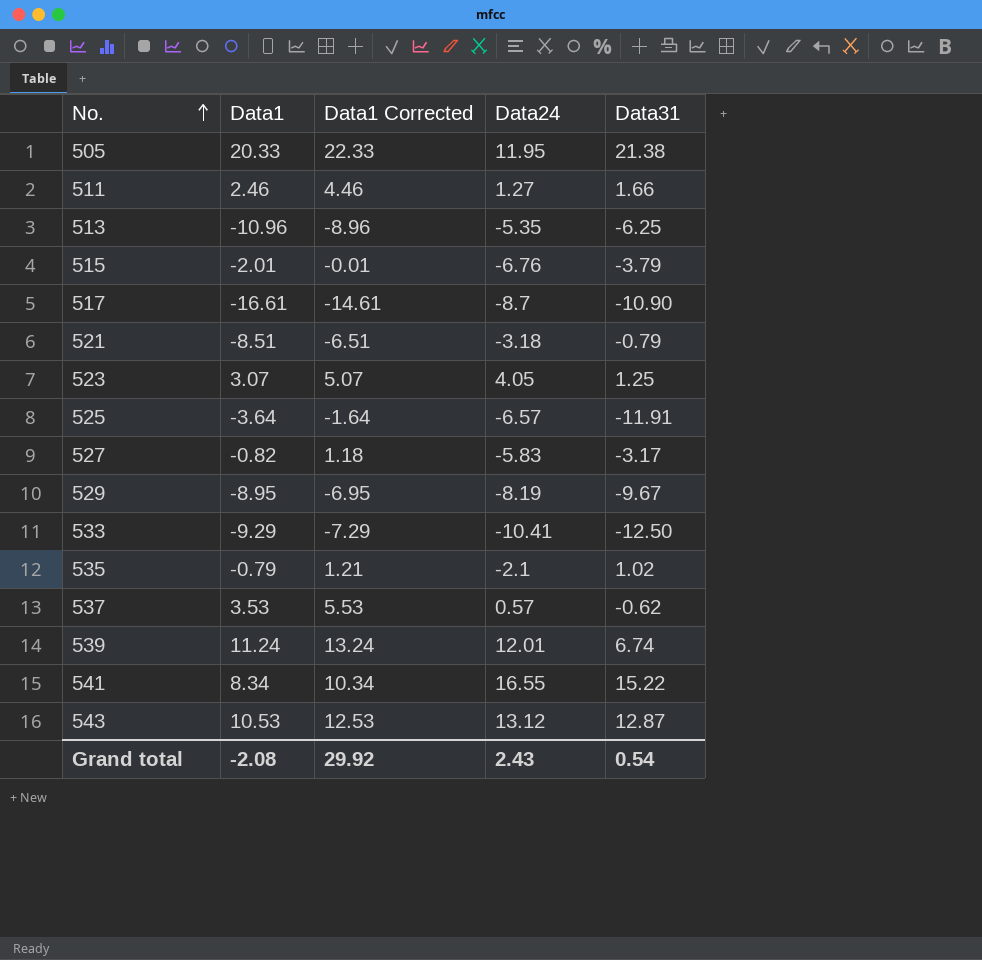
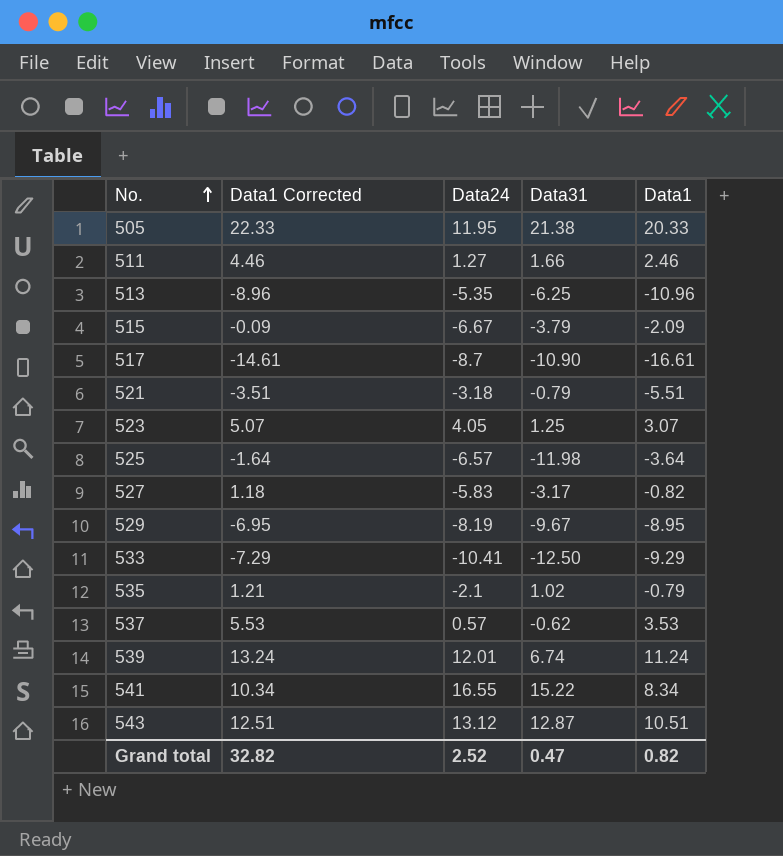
column Data1 | position: 2 -> 5
515 | Data1 Corrected: -0.01 -> -0.09
515 | Data24: -6.76 -> -6.67
515 | Data1: -2.01 -> -2.09
521 | Data1 Corrected: -6.51 -> -3.51
521 | Data1: -8.51 -> -5.51
525 | Data31: -11.91 -> -11.98
543 | Data1 Corrected: 12.53 -> 12.51
543 | Data1: 10.53 -> 10.51
Grand total | Data1 Corrected: 29.92 -> 32.82
Grand total | Data24: 2.43 -> 2.52
Grand total | Data31: 0.54 -> 0.47
Grand total | Data1: -2.08 -> 0.82

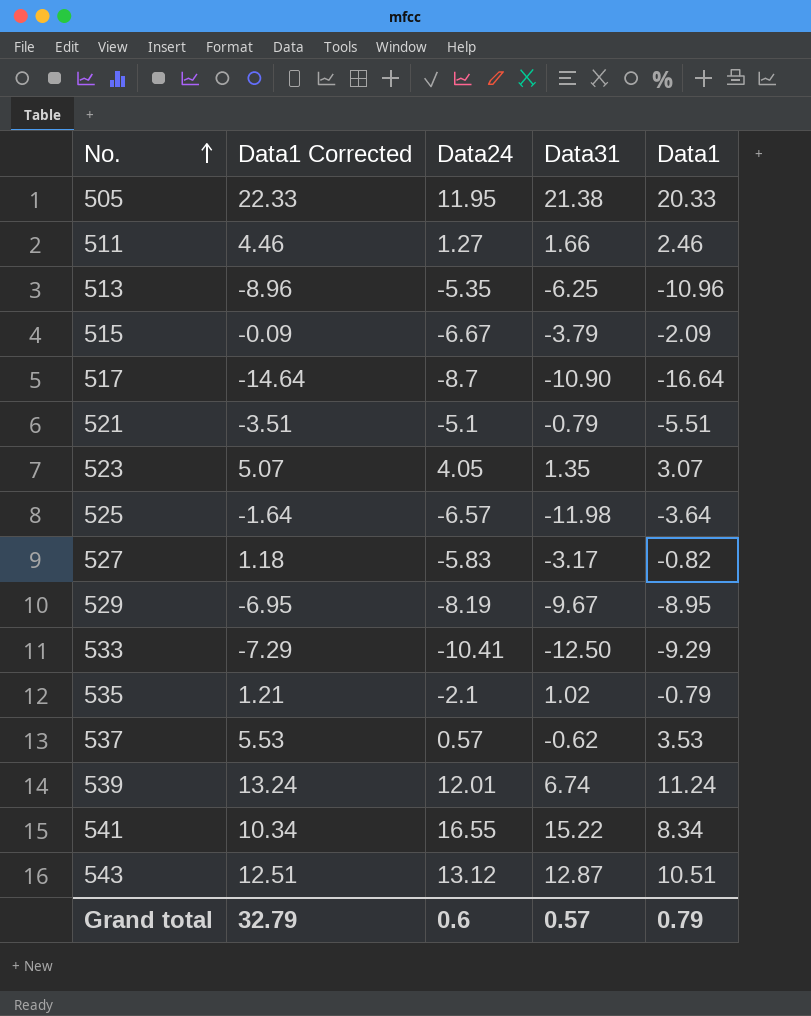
517 | Data1 Corrected: -14.61 -> -14.64
517 | Data1: -16.61 -> -16.64
521 | Data24: -3.18 -> -5.1
523 | Data31: 1.25 -> 1.35
Grand total | Data1 Corrected: 32.82 -> 32.79
Grand total | Data24: 2.52 -> 0.6
Grand total | Data31: 0.47 -> 0.57
Grand total | Data1: 0.82 -> 0.79

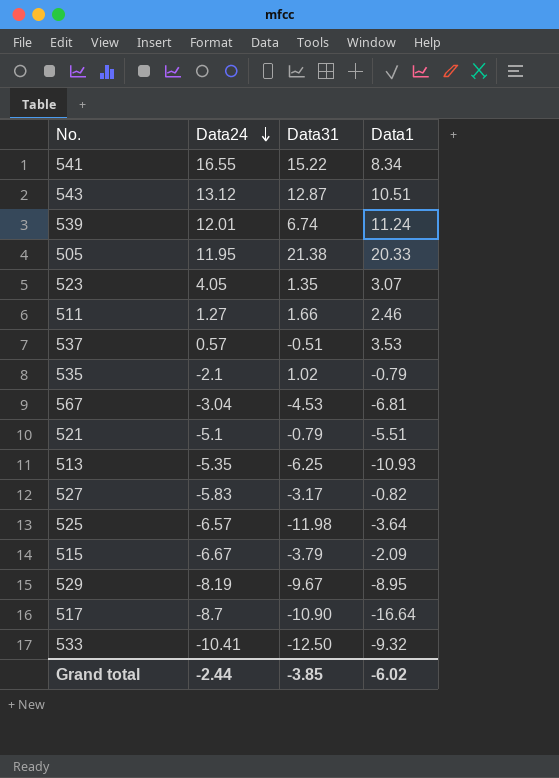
row order: No. ascending -> Data24 descending
column Data1 Corrected | formula: [Data1] + 2 -> none
537 | Data31: -0.62 -> -0.51
row 567: none -> -3.04 | -4.53 | -6.81
513 | Data1: -10.96 -> -10.93
533 | Data1: -9.29 -> -9.32
Grand total | Data24: 0.6 -> -2.44
Grand total | Data31: 0.57 -> -3.85
Grand total | Data1: 0.79 -> -6.02

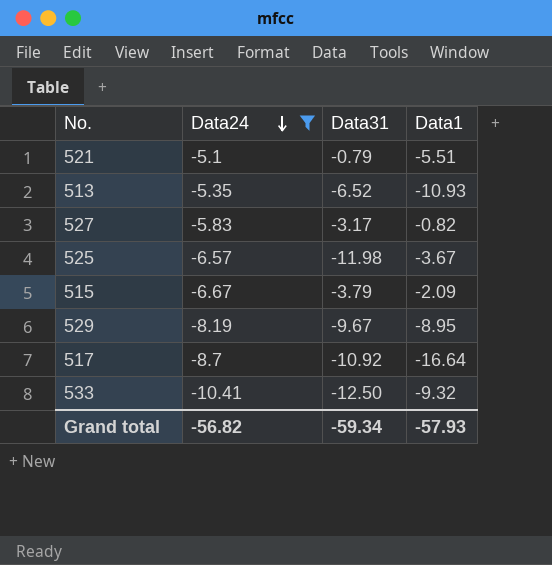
filter: none -> Data24 <= -5.1
513 | Data31: -6.25 -> -6.52
525 | Data1: -3.64 -> -3.67
517 | Data31: -10.90 -> -10.92
Grand total | Data24: -2.44 -> -56.82
Grand total | Data31: -3.85 -> -59.34
Grand total | Data1: -6.02 -> -57.93

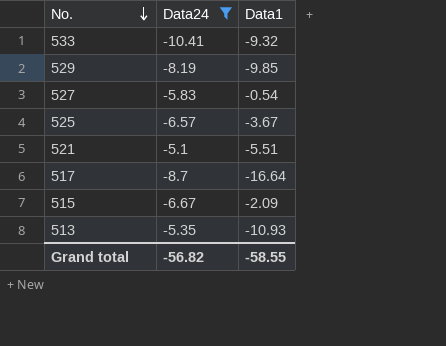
row order: Data24 descending -> No. descending
column Data31 | position: 3 -> none
529 | Data1: -8.95 -> -9.85
527 | Data1: -0.82 -> -0.54
Grand total | Data1: -57.93 -> -58.55

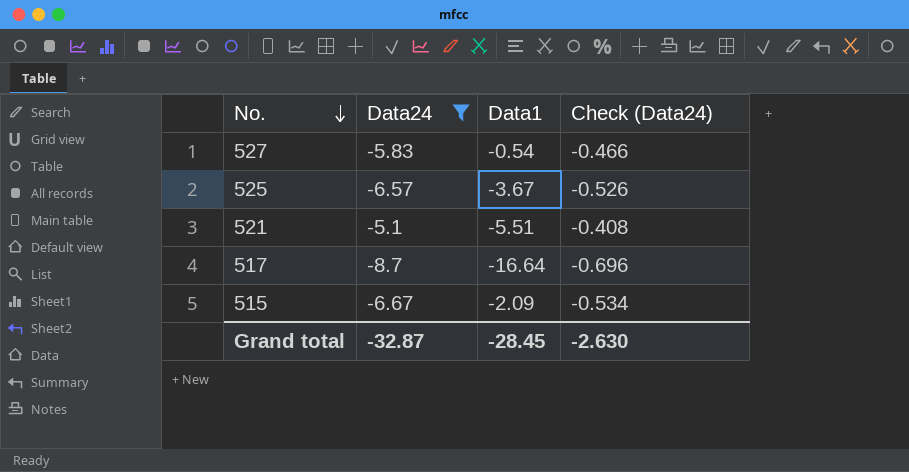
column Check (Data24) | formula: none -> [Data24] * 0.08
row 533: -10.41 | -9.32 -> none
row 529: -8.19 | -9.85 -> none
row 513: -5.35 | -10.93 -> none
Grand total | Data24: -56.82 -> -32.87
Grand total | Data1: -58.55 -> -28.45

